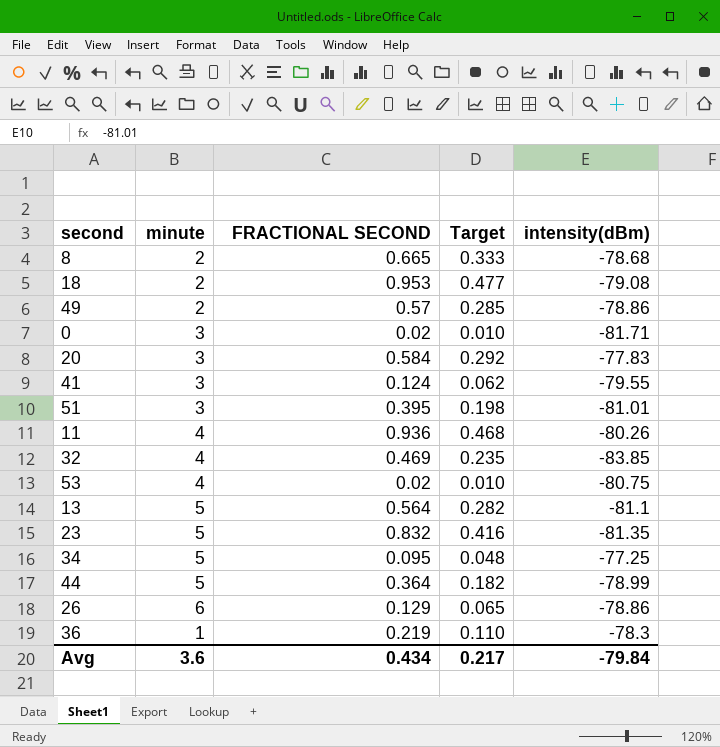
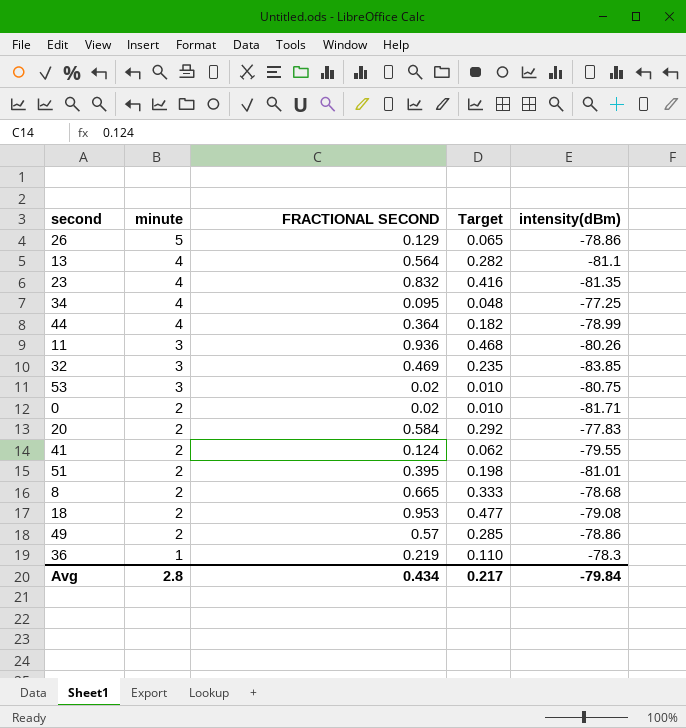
row order: none -> minute descending
26 | minute: 6 -> 5
13 | minute: 5 -> 4
23 | minute: 5 -> 4
34 | minute: 5 -> 4
44 | minute: 5 -> 4
11 | minute: 4 -> 3
32 | minute: 4 -> 3
53 | minute: 4 -> 3
0 | minute: 3 -> 2
20 | minute: 3 -> 2
41 | minute: 3 -> 2
51 | minute: 3 -> 2
Avg | minute: 3.6 -> 2.8

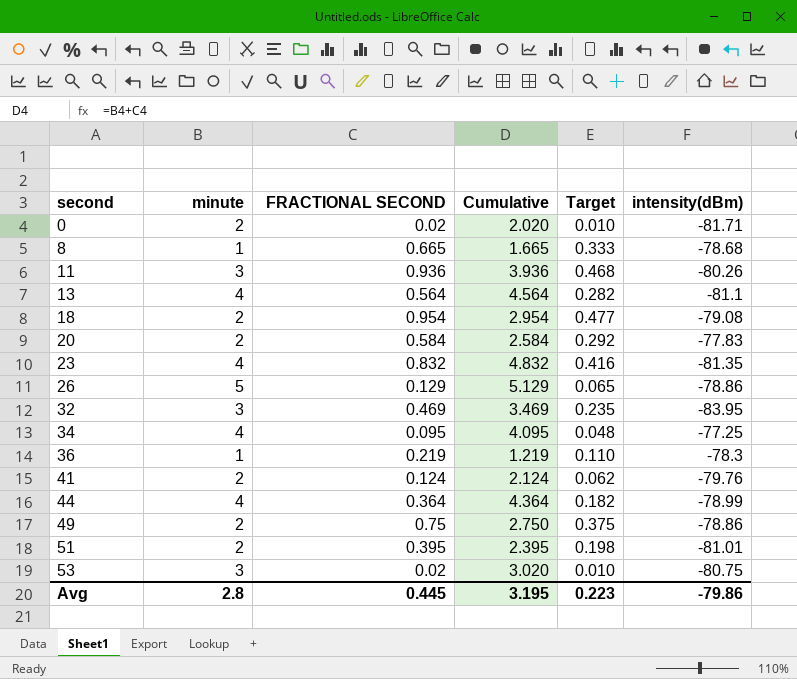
row order: minute descending -> second ascending
column Cumulative | formula: none -> [minute] + [FRACTIONAL SECOND]
8 | minute: 2 -> 1
18 | FRACTIONAL SECOND: 0.953 -> 0.954
32 | intensity(dBm): -83.85 -> -83.95
41 | intensity(dBm): -79.55 -> -79.76
49 | FRACTIONAL SECOND: 0.57 -> 0.75
49 | Target: 0.285 -> 0.375
Avg | FRACTIONAL SECOND: 0.434 -> 0.445
Avg | Target: 0.217 -> 0.223
Avg | intensity(dBm): -79.84 -> -79.86

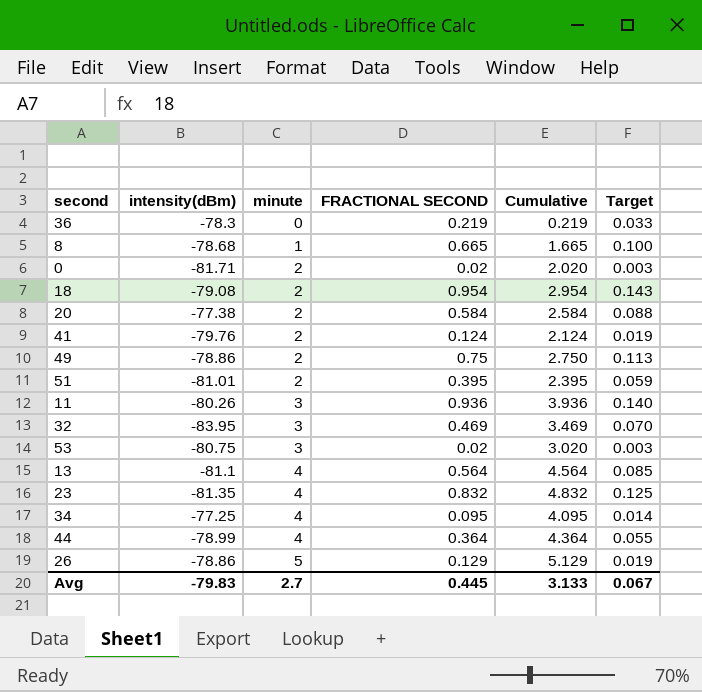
row order: second ascending -> minute ascending
column intensity(dBm) | position: 6 -> 2
column Target | formula: [FRACTIONAL SECOND] * 0.5 -> [FRACTIONAL SECOND] * 0.15
36 | minute: 1 -> 0
36 | Cumulative: 1.219 -> 0.219
20 | intensity(dBm): -77.83 -> -77.38
Avg | intensity(dBm): -79.86 -> -79.83
Avg | minute: 2.8 -> 2.7
Avg | Cumulative: 3.195 -> 3.133
Avg | Target: 0.223 -> 0.067

